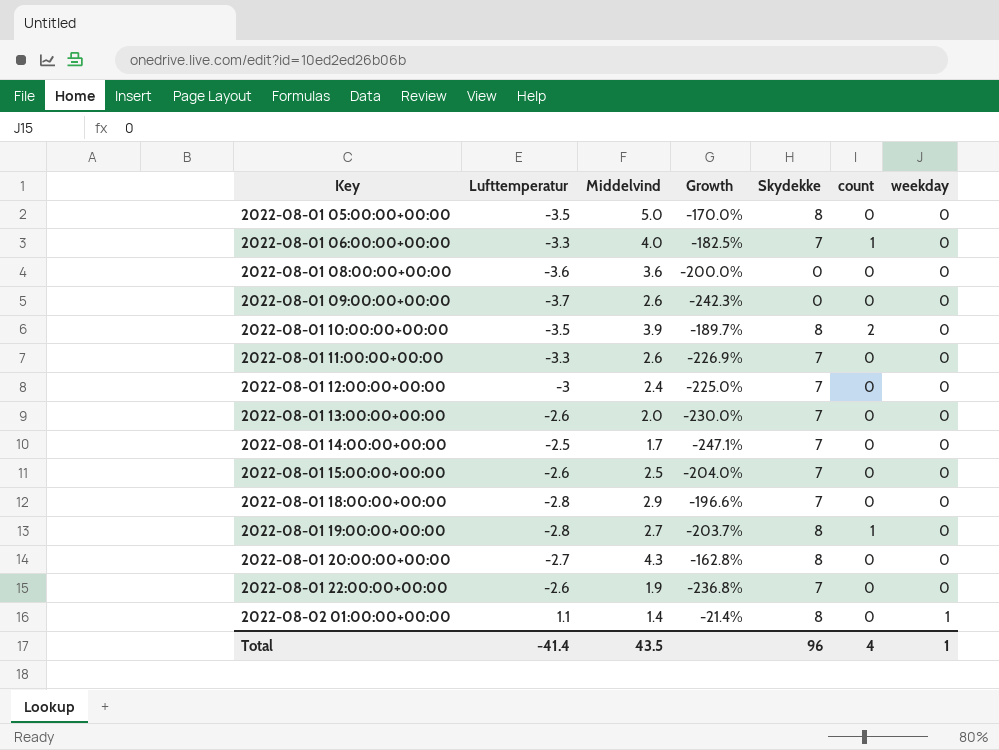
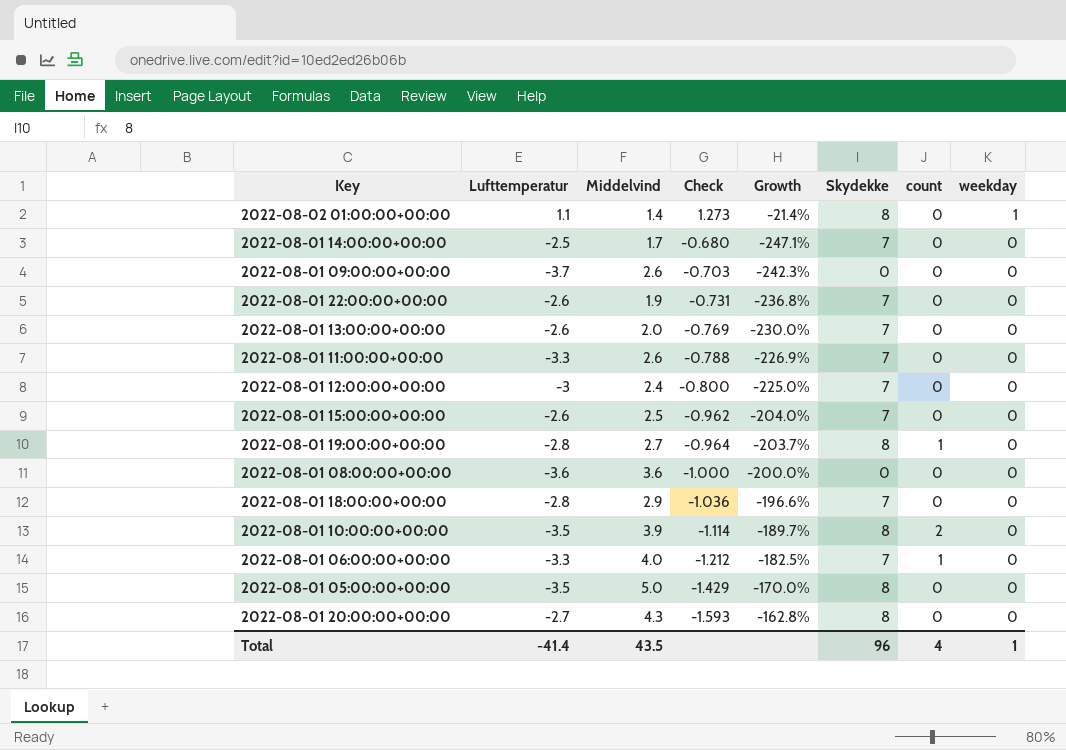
row order: Key ascending -> Check descending
column Check | formula: none -> [Middelvind] / [Lufttemperatur]

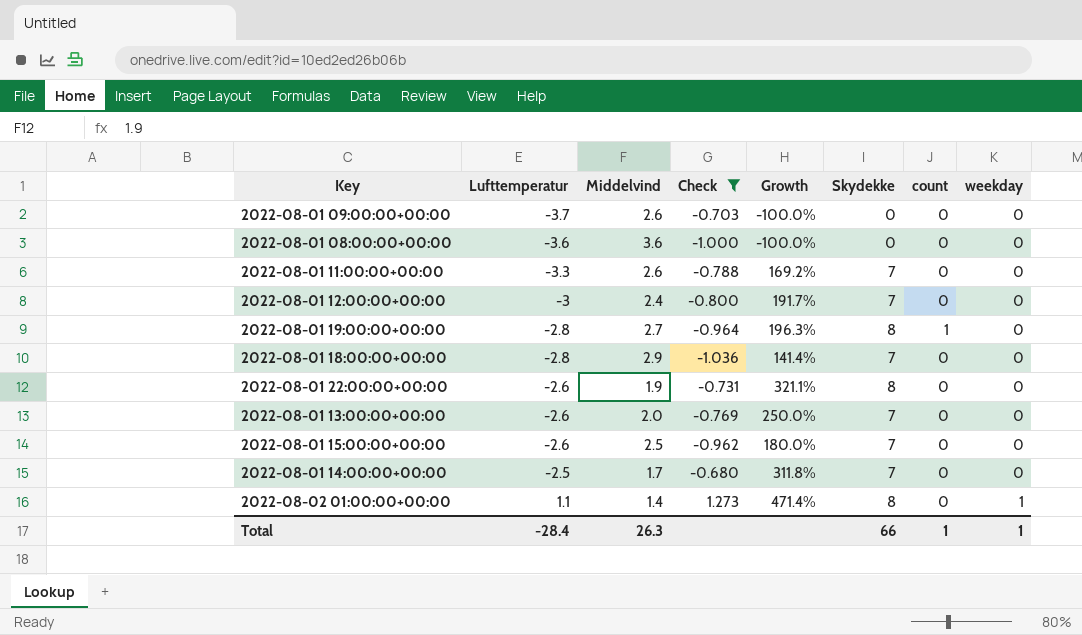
filter: none -> Check >= -1.036
row order: Check descending -> Lufttemperatur ascending
column Growth | formula: ([Lufttemperatur] - [Middelvind]) / [Middelvind] -> ([Skydekke] - [Middelvind]) / [Middelvind]
2022-08-01 22:00:00+00:00 | Skydekke: 7 -> 8
Total | Lufttemperatur: -41.4 -> -28.4
Total | Middelvind: 43.5 -> 26.3
Total | Skydekke: 96 -> 66
Total | count: 4 -> 1

